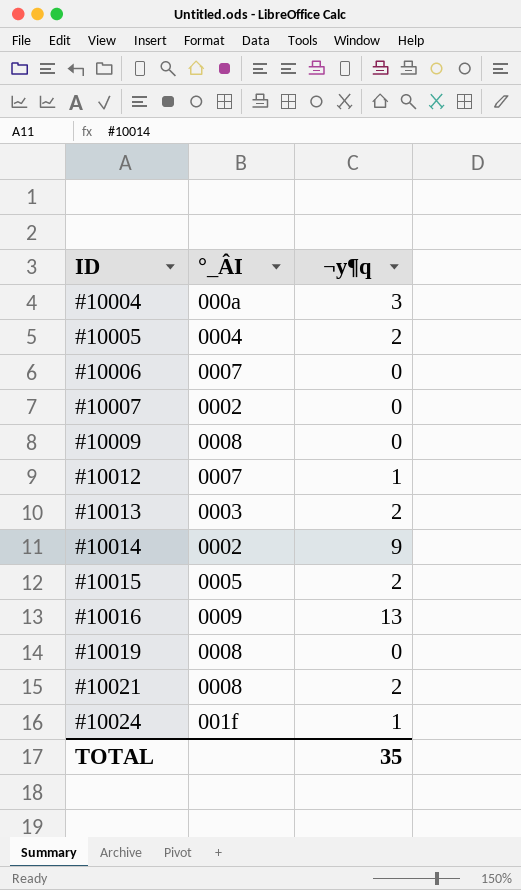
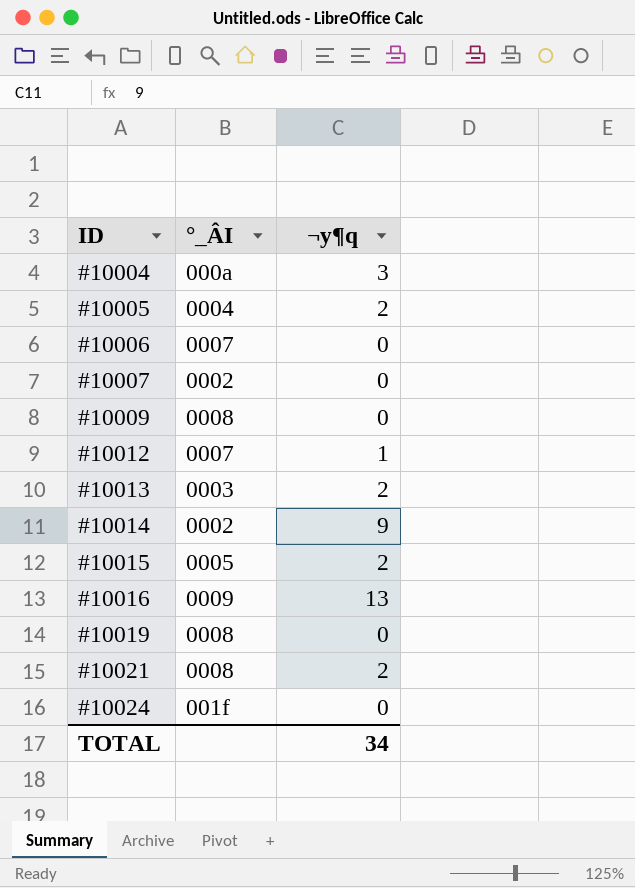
#10024 | ¬y¶q: 1 -> 0
TOTAL | ¬y¶q: 35 -> 34

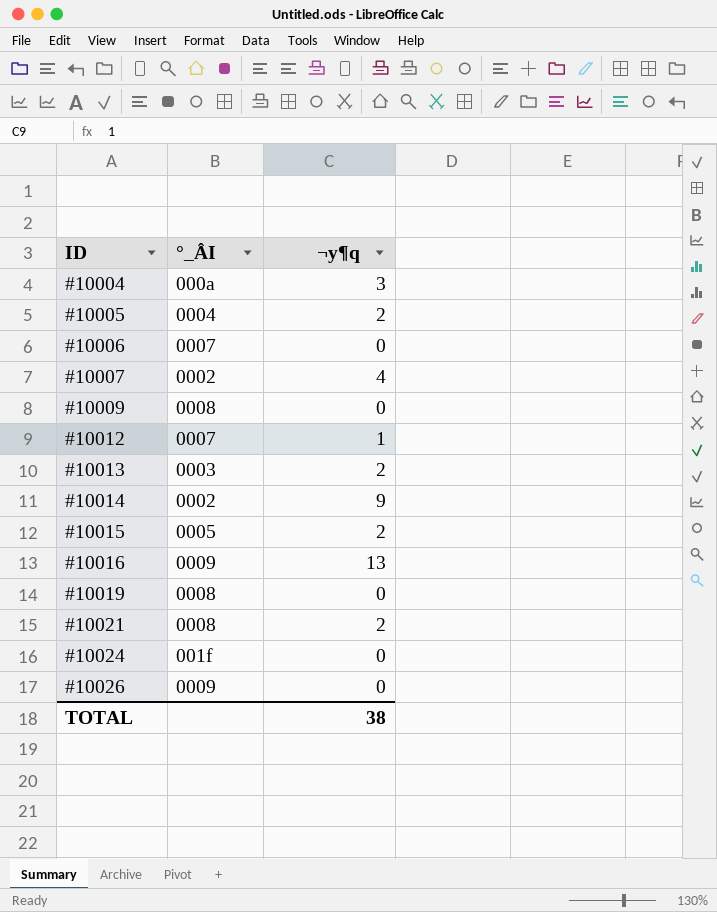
#10007 | ¬y¶q: 0 -> 4
row #10026: none -> 0009 | 0
TOTAL | ¬y¶q: 34 -> 38

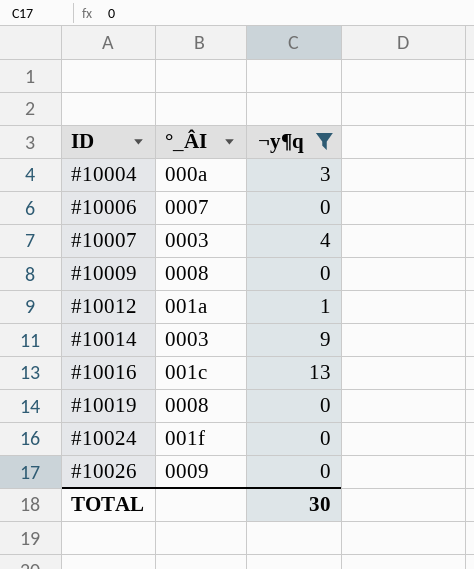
filter: none -> ¬y¶q != 2
#10007 | °_ÂI: 0002 -> 0003
#10012 | °_ÂI: 0007 -> 001a
#10014 | °_ÂI: 0002 -> 0003
#10016 | °_ÂI: 0009 -> 001c
TOTAL | ¬y¶q: 38 -> 30

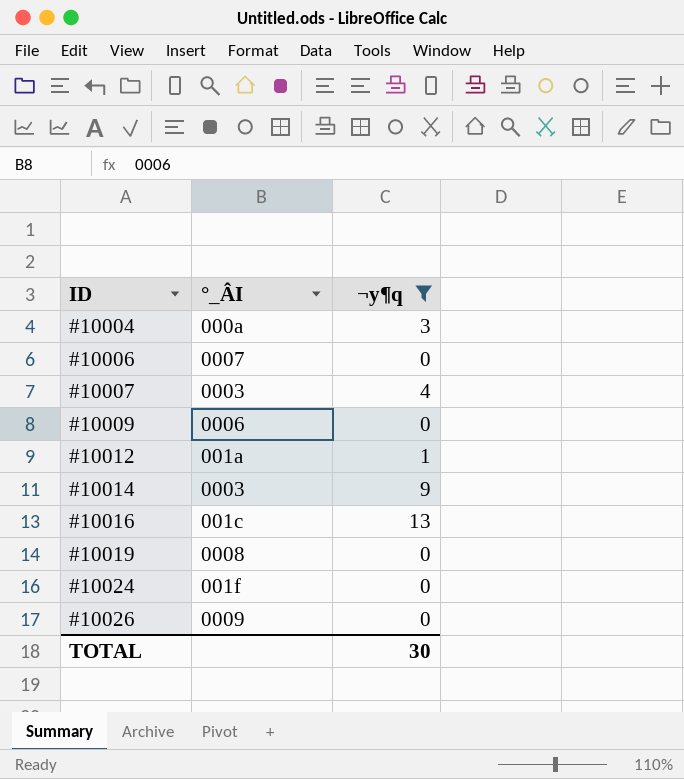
#10009 | °_ÂI: 0008 -> 0006

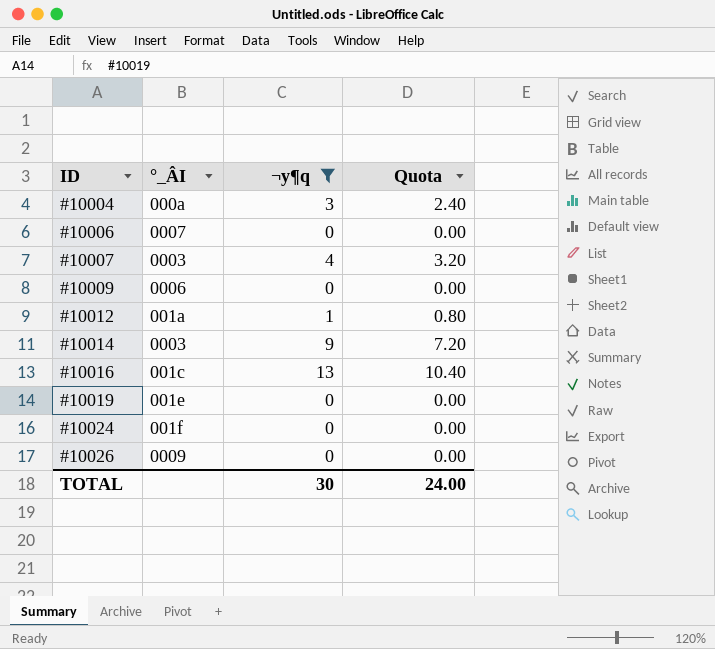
column Quota | formula: none -> [¬y¶q] * 0.8
#10019 | °_ÂI: 0008 -> 001e

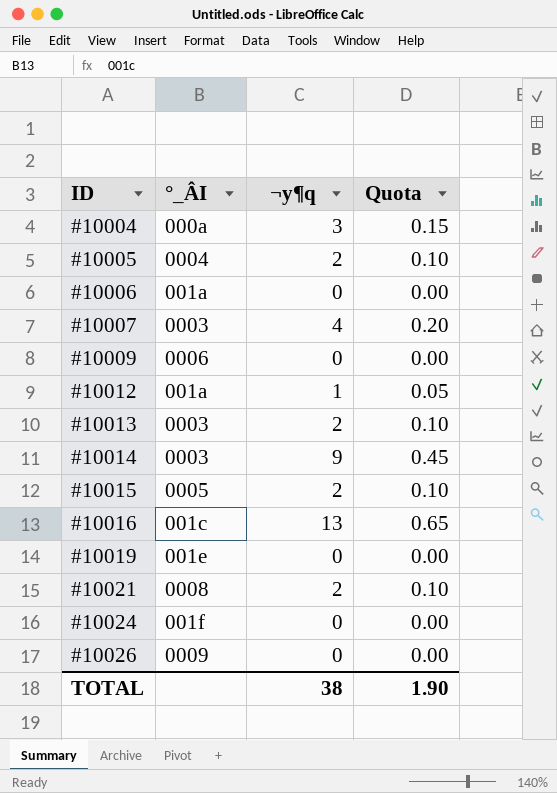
filter: ¬y¶q != 2 -> none
column Quota | formula: [¬y¶q] * 0.8 -> [¬y¶q] * 0.05
#10006 | °_ÂI: 0007 -> 001a
TOTAL | ¬y¶q: 30 -> 38
TOTAL | Quota: 24.00 -> 1.90

